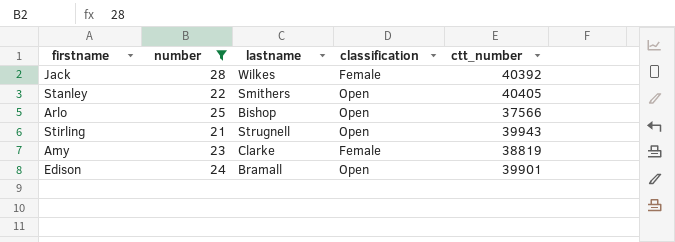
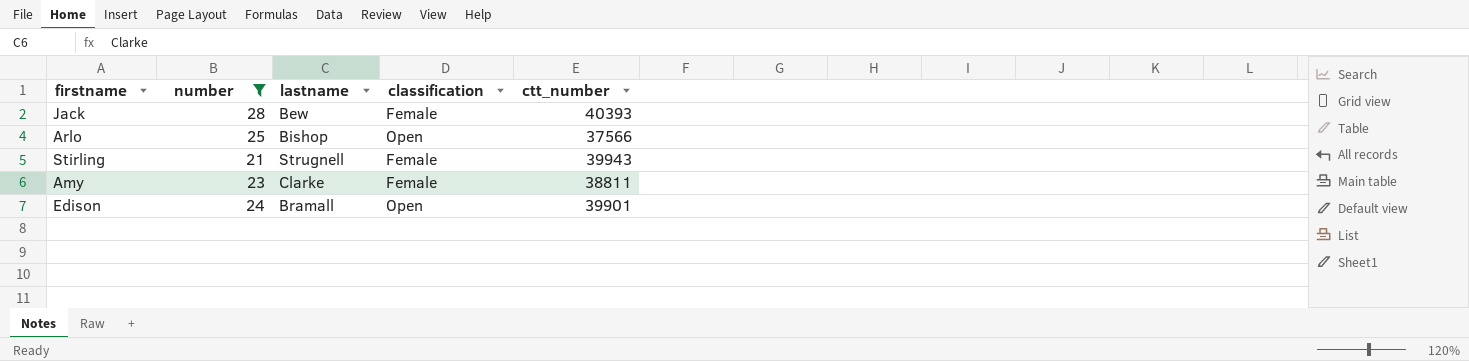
row Stanley: 22 | Smithers | Open | 40405 -> none
Jack | lastname: Wilkes -> Bew
Jack | ctt_number: 40392 -> 40393
Stirling | classification: Open -> Female
Amy | ctt_number: 38819 -> 38811

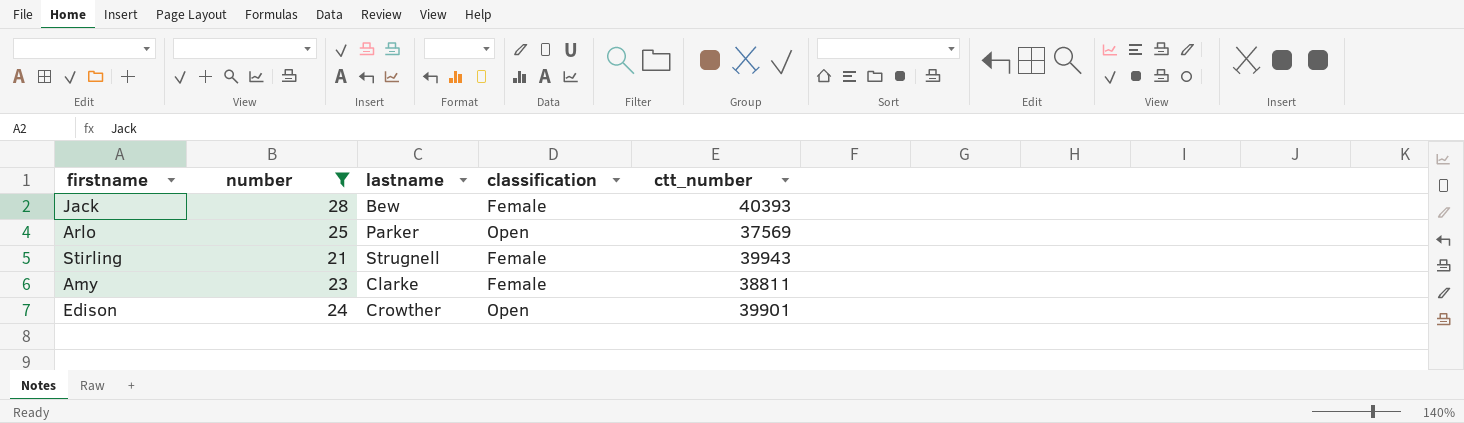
Arlo | lastname: Bishop -> Parker
Arlo | ctt_number: 37566 -> 37569
Edison | lastname: Bramall -> Crowther

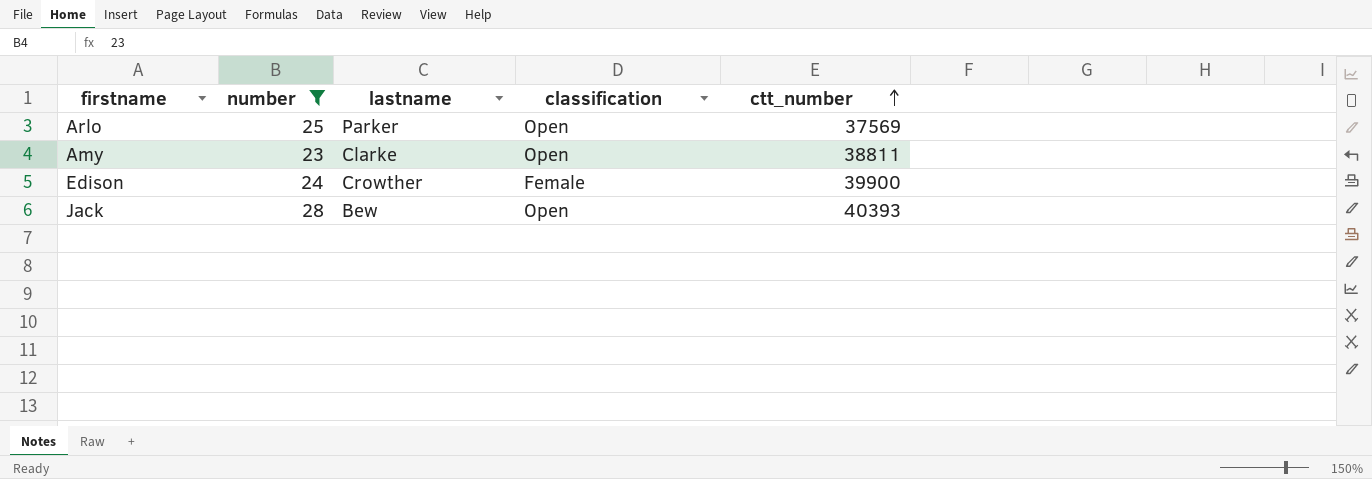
row order: none -> ctt_number ascending
row Stirling: 21 | Strugnell | Female | 39943 -> none
Amy | classification: Female -> Open
Edison | classification: Open -> Female
Edison | ctt_number: 39901 -> 39900
Jack | classification: Female -> Open

